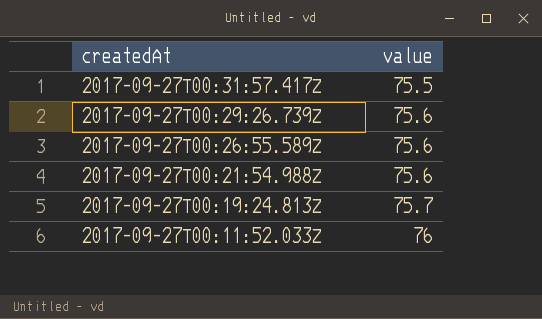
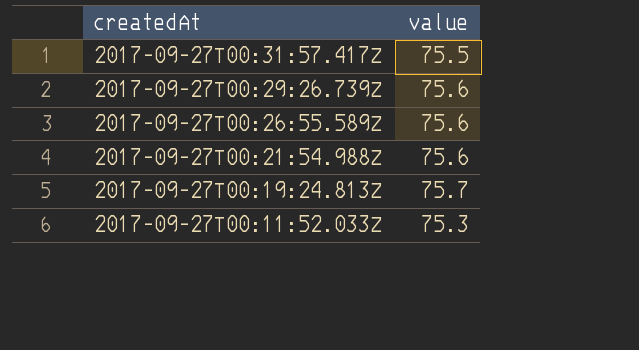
2017-09-27T00:11:52.033Z | value: 76 -> 75.3

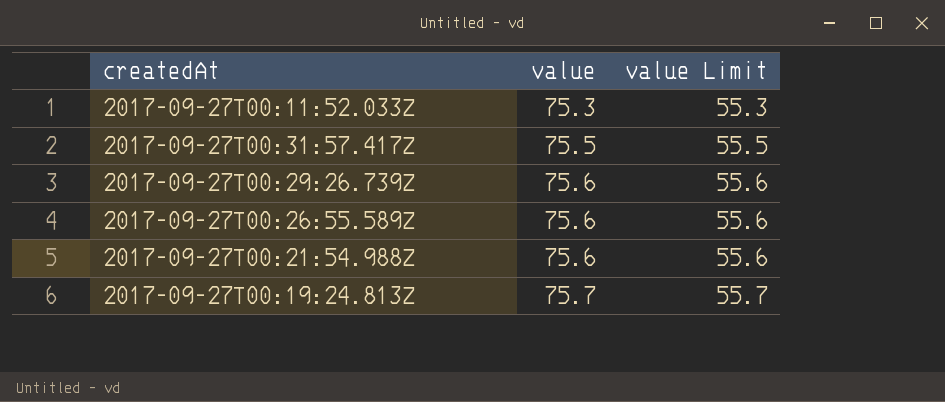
row order: createdAt descending -> value ascending
column value Limit | formula: none -> [value] - 20

